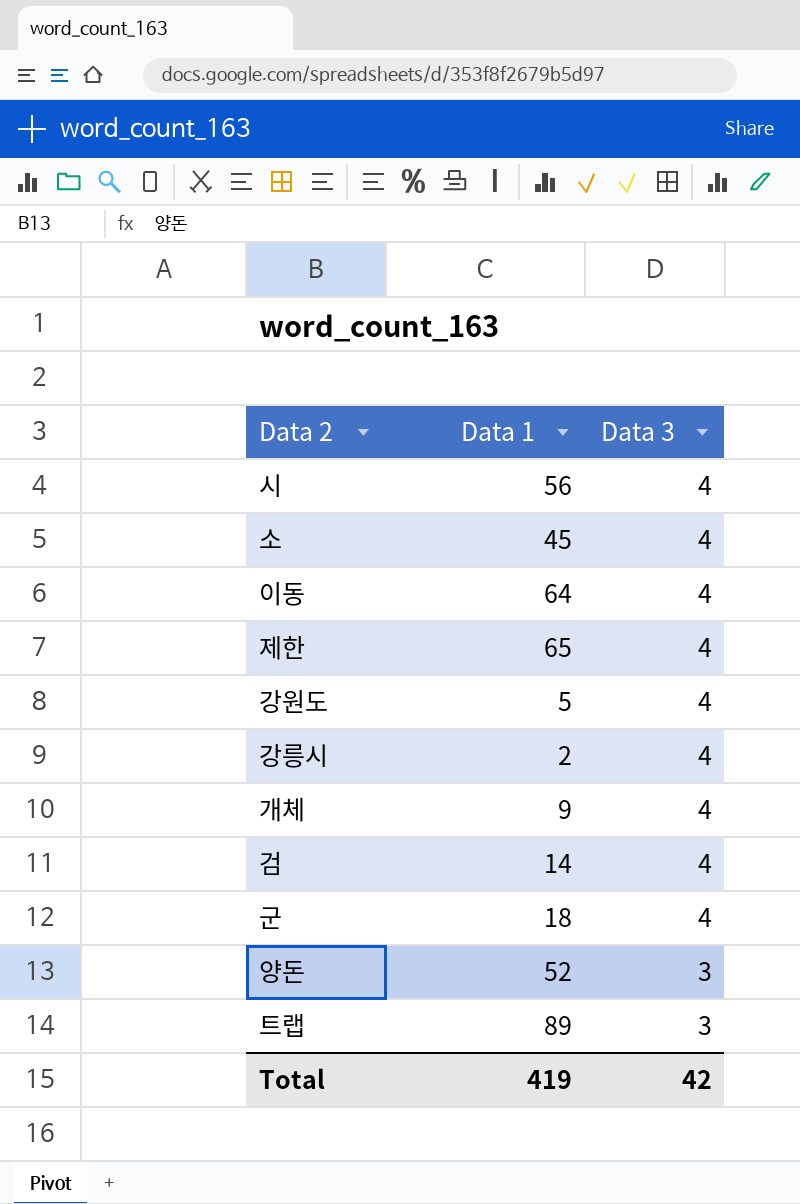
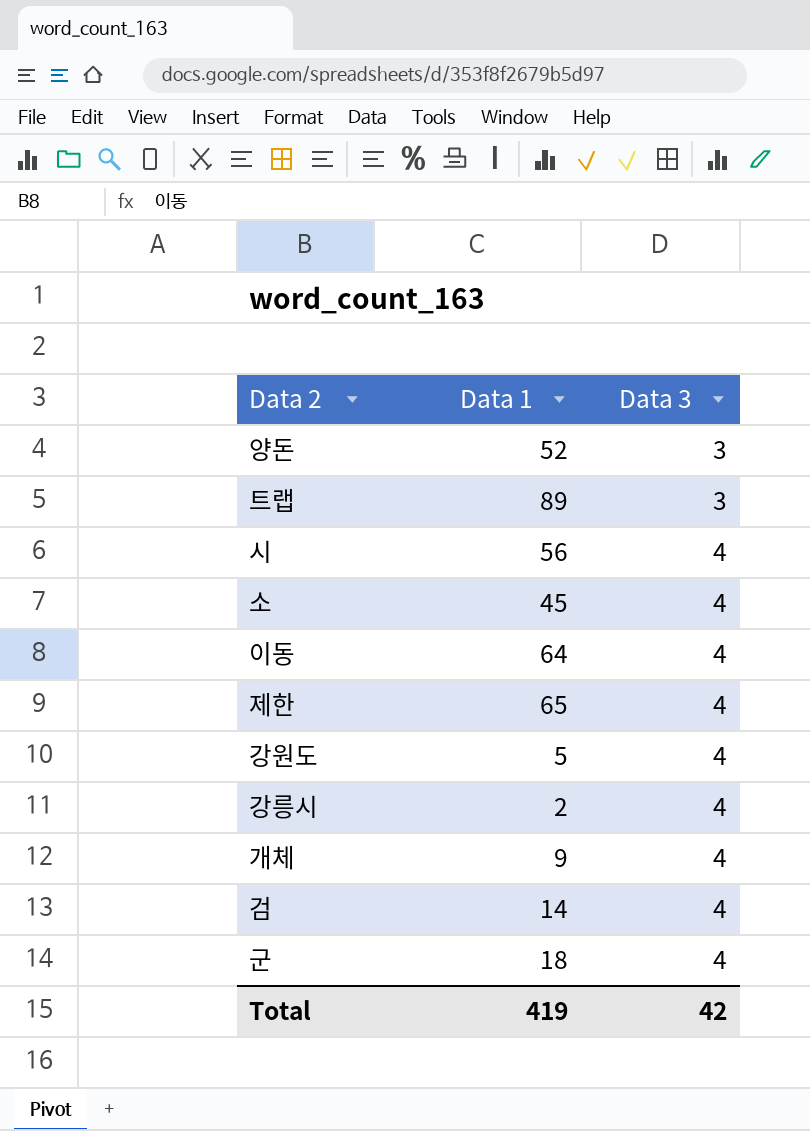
row order: Data 3 descending -> Data 3 ascending

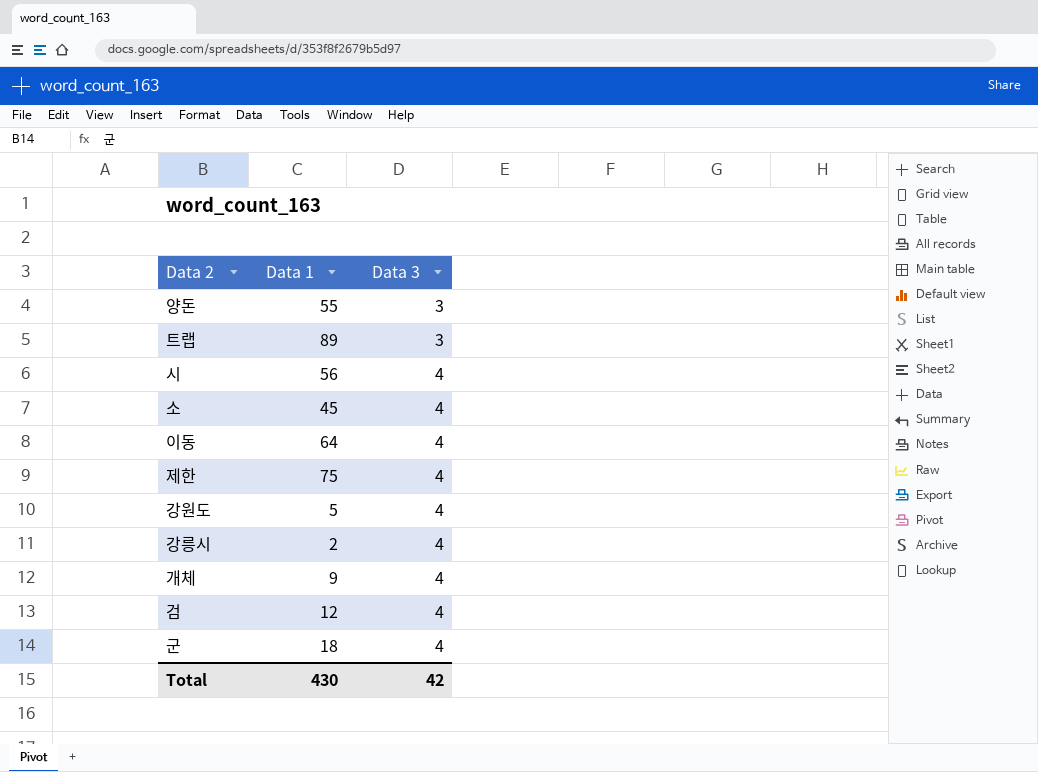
양돈 | Data 1: 52 -> 55
제한 | Data 1: 65 -> 75
검 | Data 1: 14 -> 12
Total | Data 1: 419 -> 430

